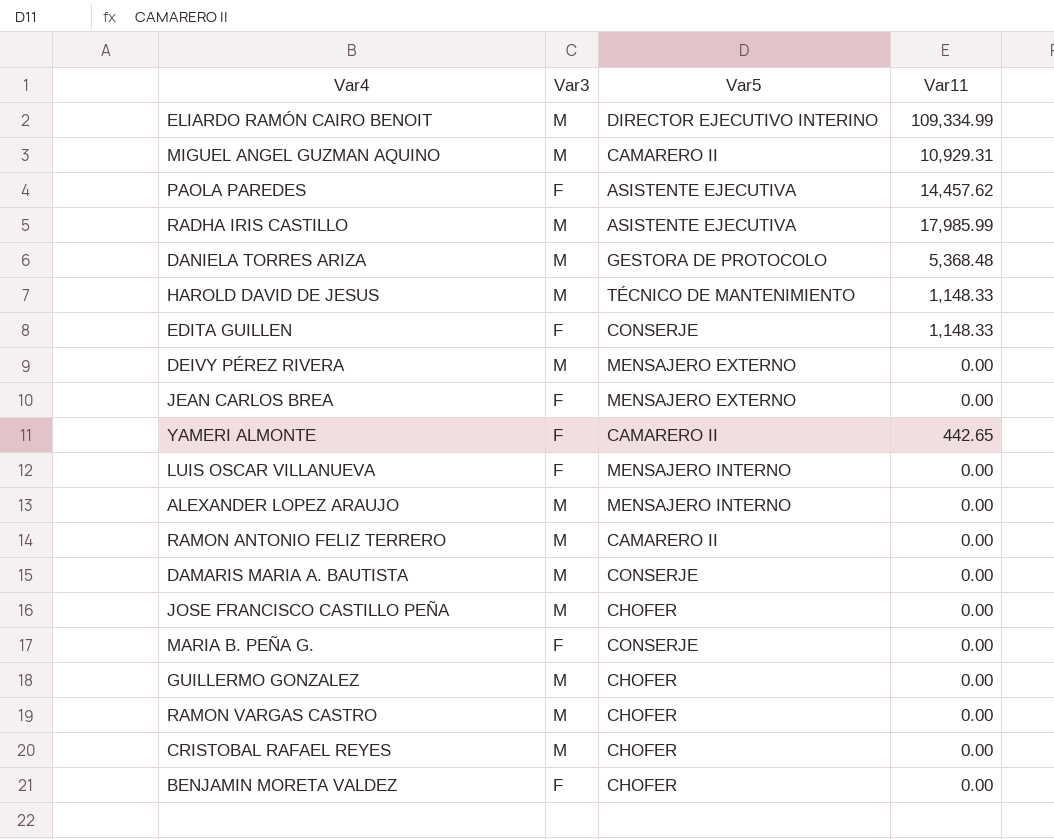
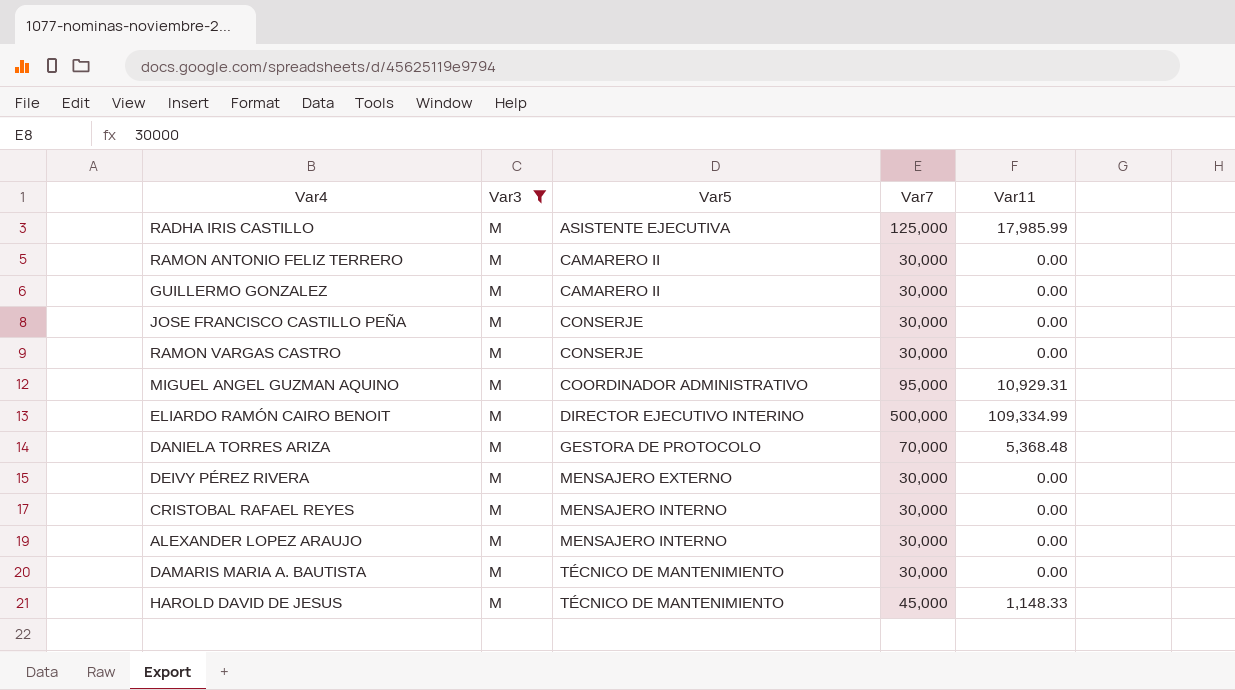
filter: none -> Var3 = M
row order: none -> Var5 ascending
column Var7 | position: none -> 4
GUILLERMO GONZALEZ | Var5: CHOFER -> CAMARERO II
JOSE FRANCISCO CASTILLO PEÑA | Var5: CHOFER -> CONSERJE
RAMON VARGAS CASTRO | Var5: CHOFER -> CONSERJE
MIGUEL ANGEL GUZMAN AQUINO | Var5: CAMARERO II -> COORDINADOR ADMINISTRATIVO
CRISTOBAL RAFAEL REYES | Var5: CHOFER -> MENSAJERO INTERNO
DAMARIS MARIA A. BAUTISTA | Var5: CONSERJE -> TÉCNICO DE MANTENIMIENTO

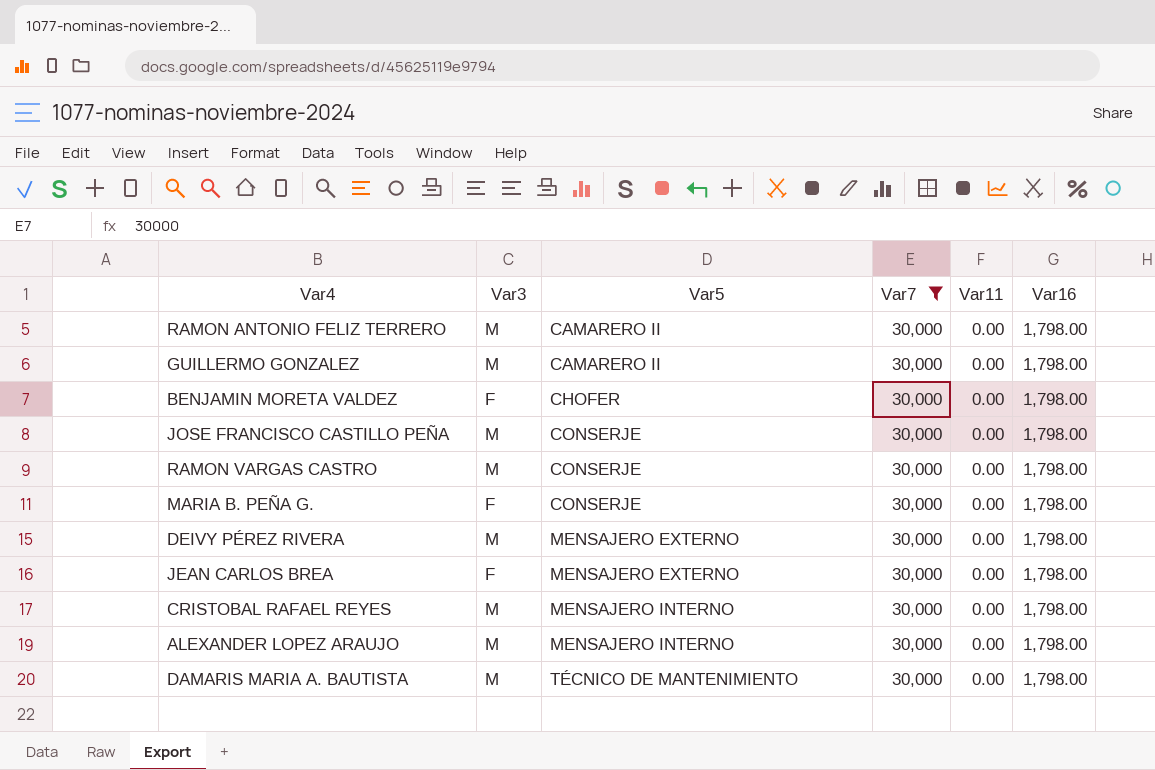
filter: Var3 = M -> Var7 = 30,000
column Var16 | position: none -> 6

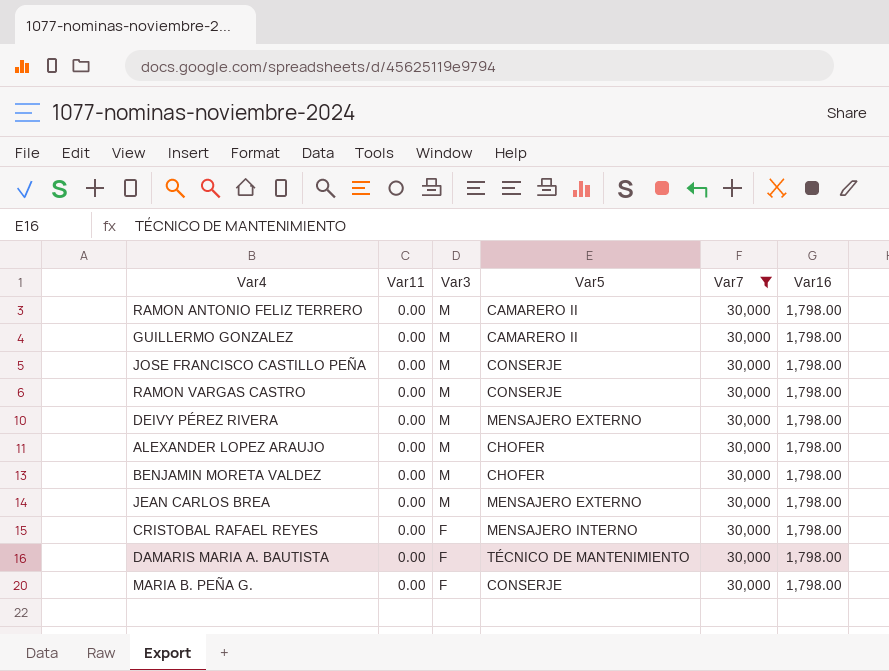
row order: Var5 ascending -> Var3 descending
column Var11 | position: 5 -> 2
ALEXANDER LOPEZ ARAUJO | Var5: MENSAJERO INTERNO -> CHOFER
BENJAMIN MORETA VALDEZ | Var3: F -> M
JEAN CARLOS BREA | Var3: F -> M
CRISTOBAL RAFAEL REYES | Var3: M -> F
DAMARIS MARIA A. BAUTISTA | Var3: M -> F

